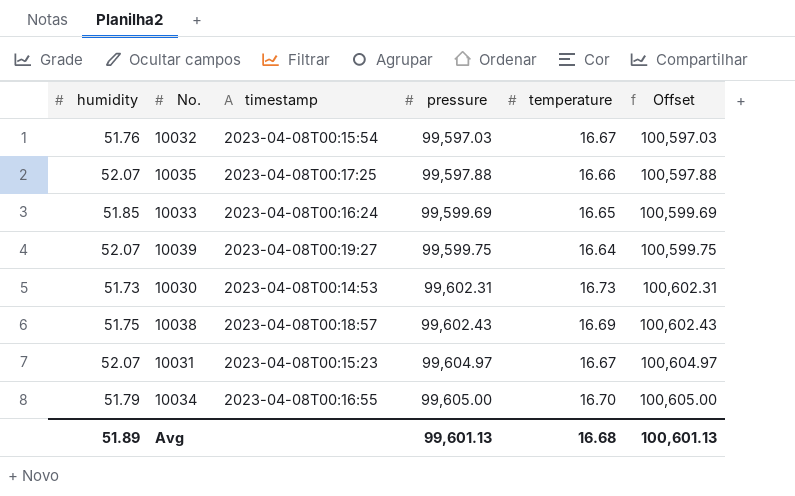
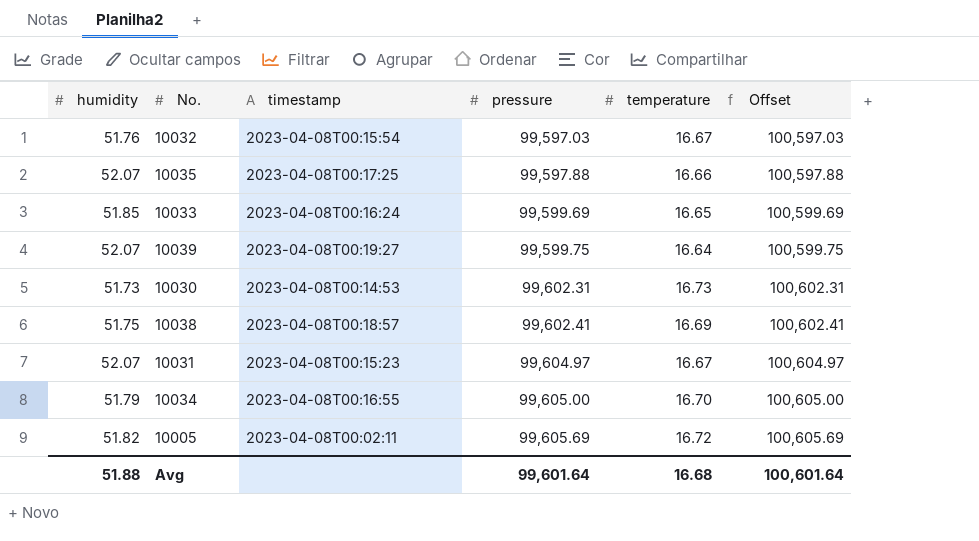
10038 | pressure: 99,602.43 -> 99,602.41
10038 | Offset: 100,602.43 -> 100,602.41
row 10005: none -> 51.82 | 2023-04-08T00:02:11 | 99,605.69 | 16.72 | 100,605.69
Avg | humidity: 51.89 -> 51.88
Avg | pressure: 99,601.13 -> 99,601.64
Avg | Offset: 100,601.13 -> 100,601.64

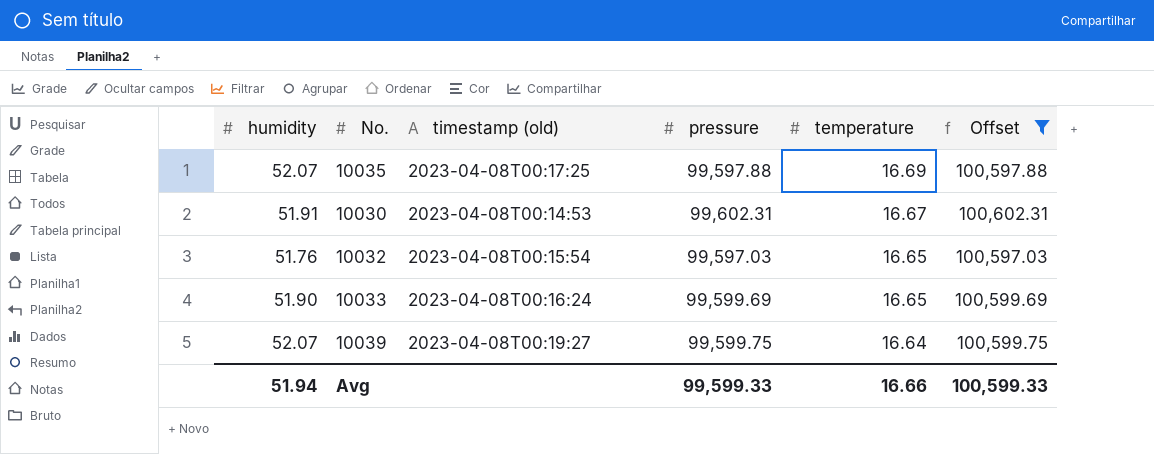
filter: none -> Offset <= 100,602.31
row order: pressure ascending -> temperature descending
column name: timestamp -> timestamp (old)
10035 | temperature: 16.66 -> 16.69
10030 | humidity: 51.73 -> 51.91
10030 | temperature: 16.73 -> 16.67
10032 | temperature: 16.67 -> 16.65
10033 | humidity: 51.85 -> 51.90
Avg | humidity: 51.88 -> 51.94
Avg | pressure: 99,601.64 -> 99,599.33
Avg | temperature: 16.68 -> 16.66
Avg | Offset: 100,601.64 -> 100,599.33

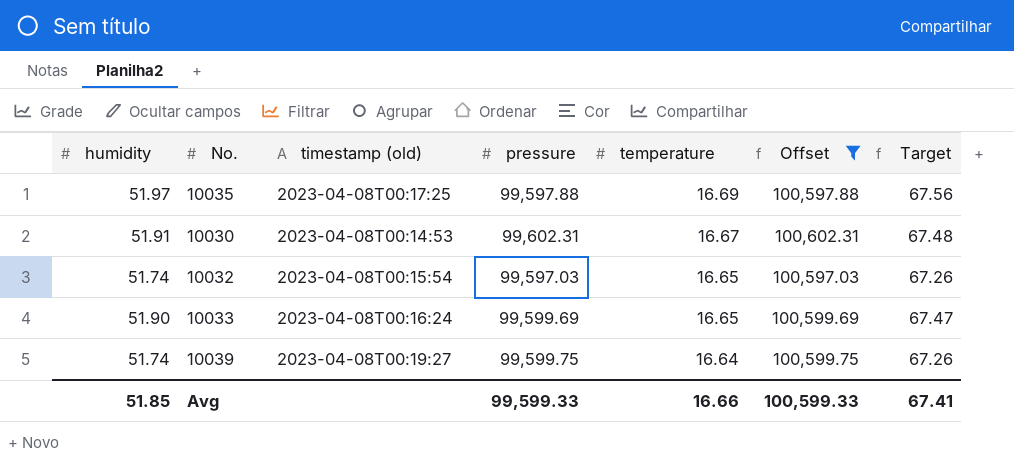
column Target | formula: none -> [humidity] * 1.3
10035 | humidity: 52.07 -> 51.97
10032 | humidity: 51.76 -> 51.74
10039 | humidity: 52.07 -> 51.74
Avg | humidity: 51.94 -> 51.85

